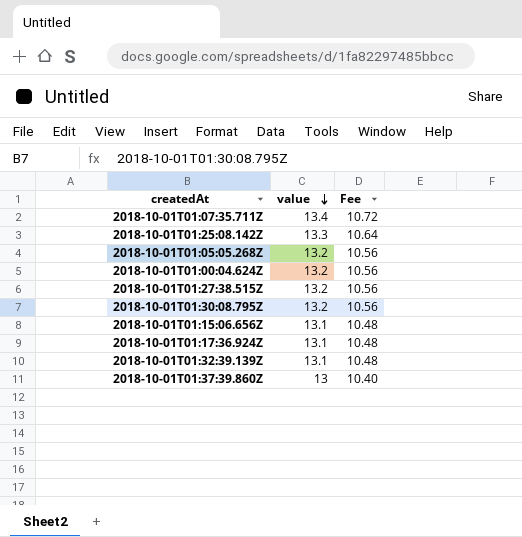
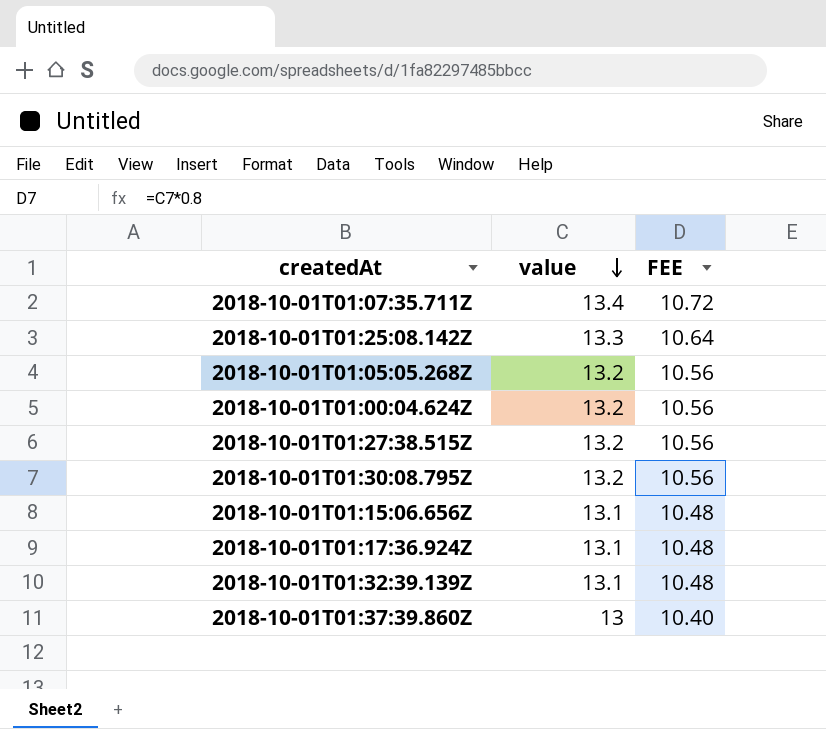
column name: Fee -> FEE

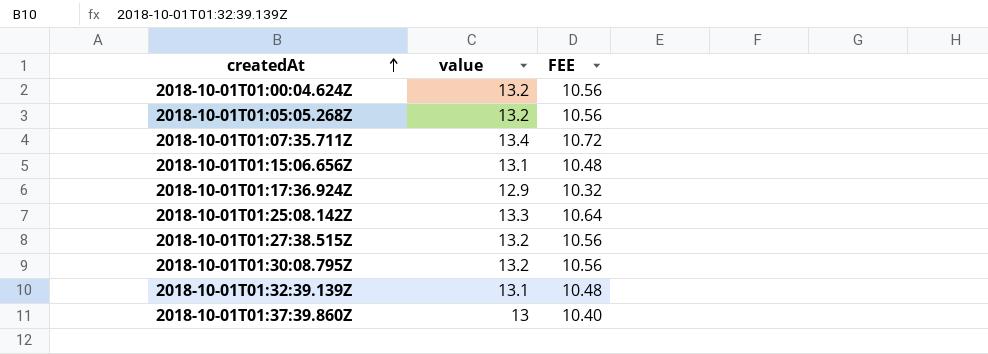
row order: value descending -> createdAt ascending
2018-10-01T01:17:36.924Z | value: 13.1 -> 12.9
2018-10-01T01:17:36.924Z | FEE: 10.48 -> 10.32

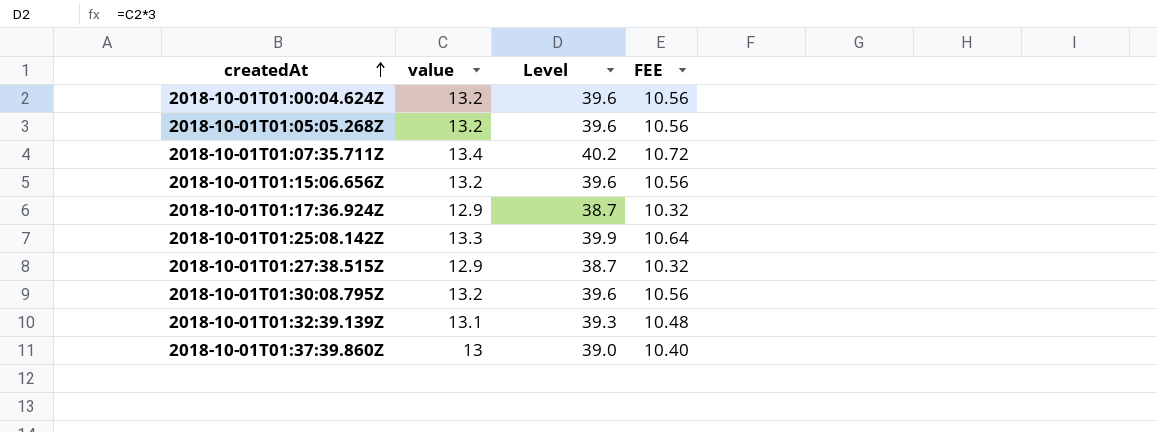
column Level | formula: none -> [value] * 3
2018-10-01T01:15:06.656Z | value: 13.1 -> 13.2
2018-10-01T01:15:06.656Z | FEE: 10.48 -> 10.56
2018-10-01T01:27:38.515Z | value: 13.2 -> 12.9
2018-10-01T01:27:38.515Z | FEE: 10.56 -> 10.32

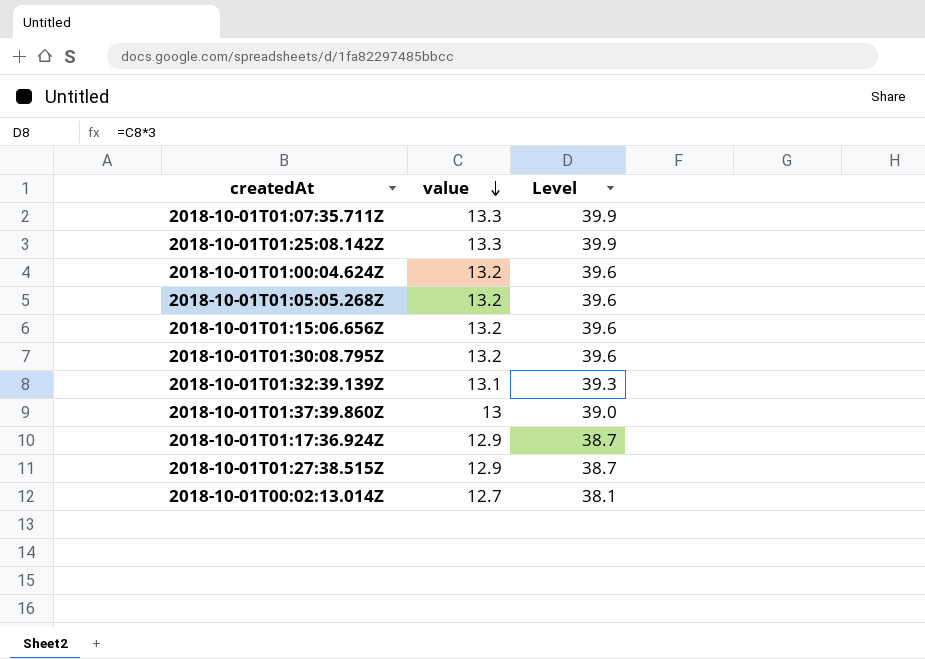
row order: createdAt ascending -> value descending
column FEE | formula: [value] * 0.8 -> none
2018-10-01T01:07:35.711Z | value: 13.4 -> 13.3
2018-10-01T01:07:35.711Z | Level: 40.2 -> 39.9
row 2018-10-01T00:02:13.014Z: none -> 12.7 | 38.1

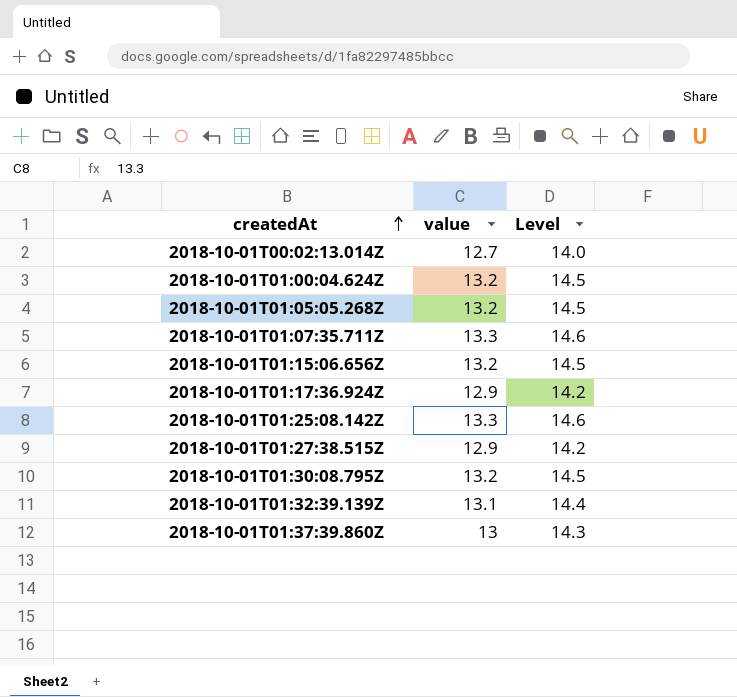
row order: value descending -> createdAt ascending
column Level | formula: [value] * 3 -> [value] * 1.1

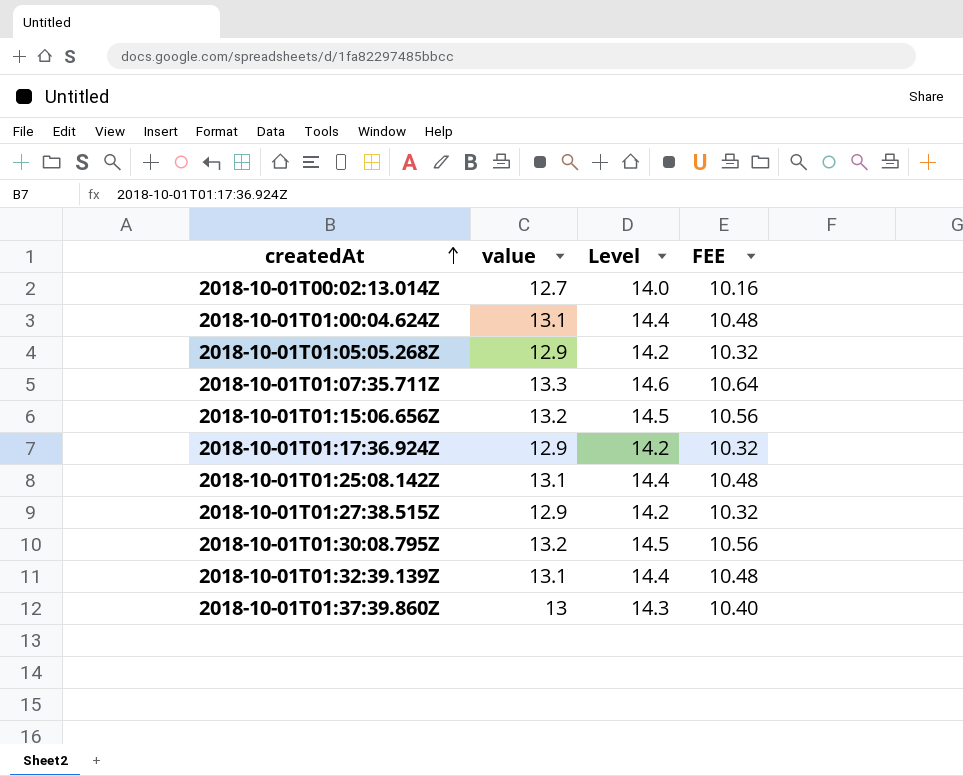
column FEE | formula: none -> [value] * 0.8
2018-10-01T01:00:04.624Z | value: 13.2 -> 13.1
2018-10-01T01:00:04.624Z | Level: 14.5 -> 14.4
2018-10-01T01:05:05.268Z | value: 13.2 -> 12.9
2018-10-01T01:05:05.268Z | Level: 14.5 -> 14.2
2018-10-01T01:25:08.142Z | value: 13.3 -> 13.1
2018-10-01T01:25:08.142Z | Level: 14.6 -> 14.4

